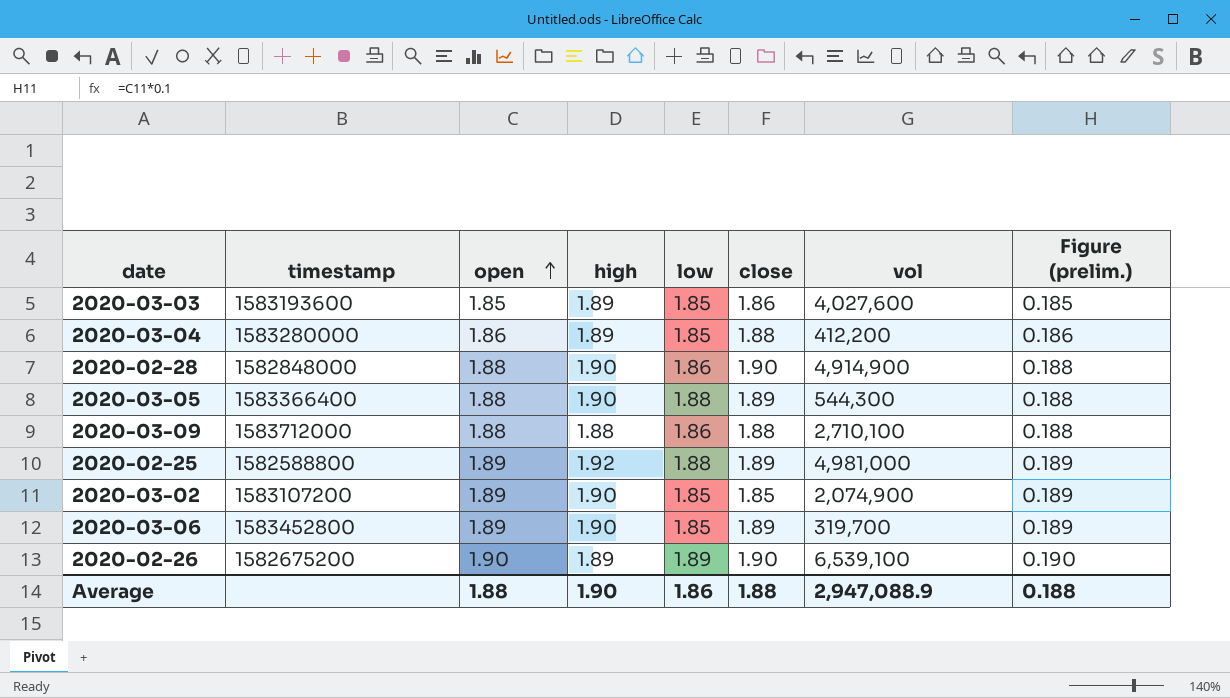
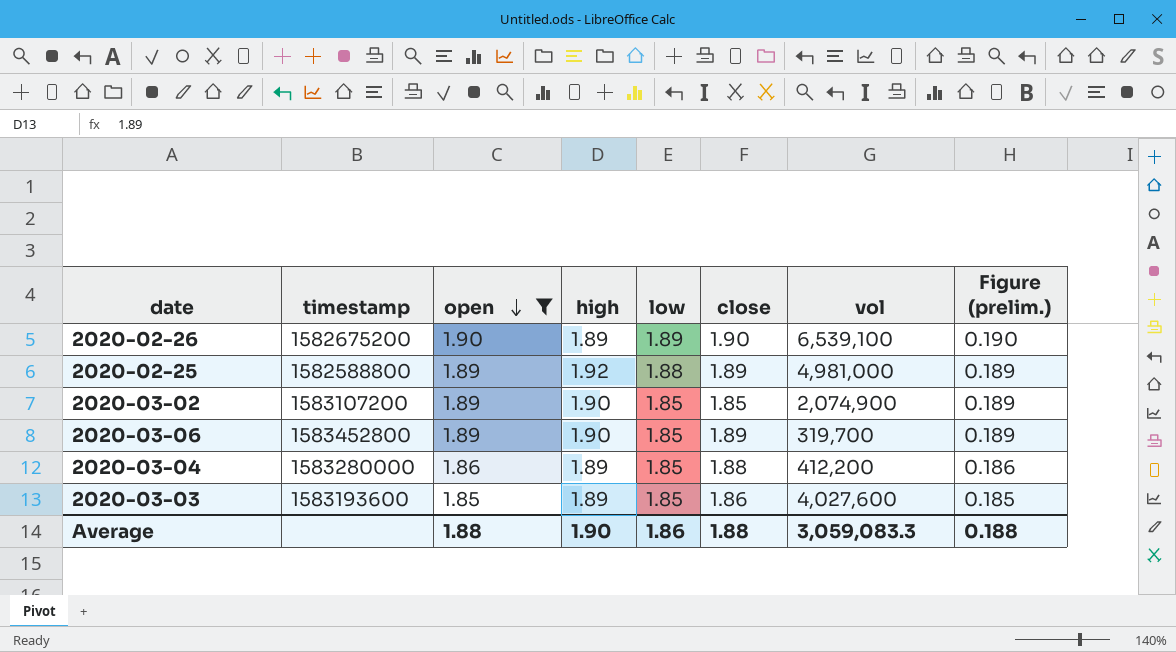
filter: none -> open != 1.88
row order: open ascending -> open descending
Average | vol: 2,947,088.9 -> 3,059,083.3

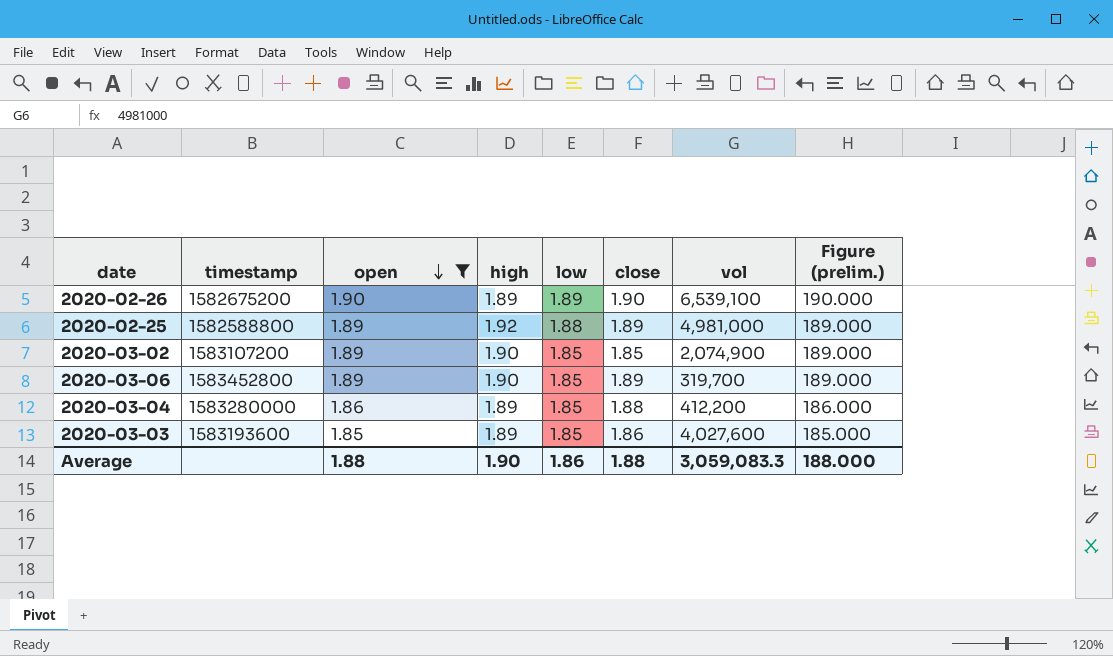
column Figure (prelim.) | formula: [open] * 0.1 -> [open] * 100
Average | Figure (prelim.): 0.188 -> 188.000

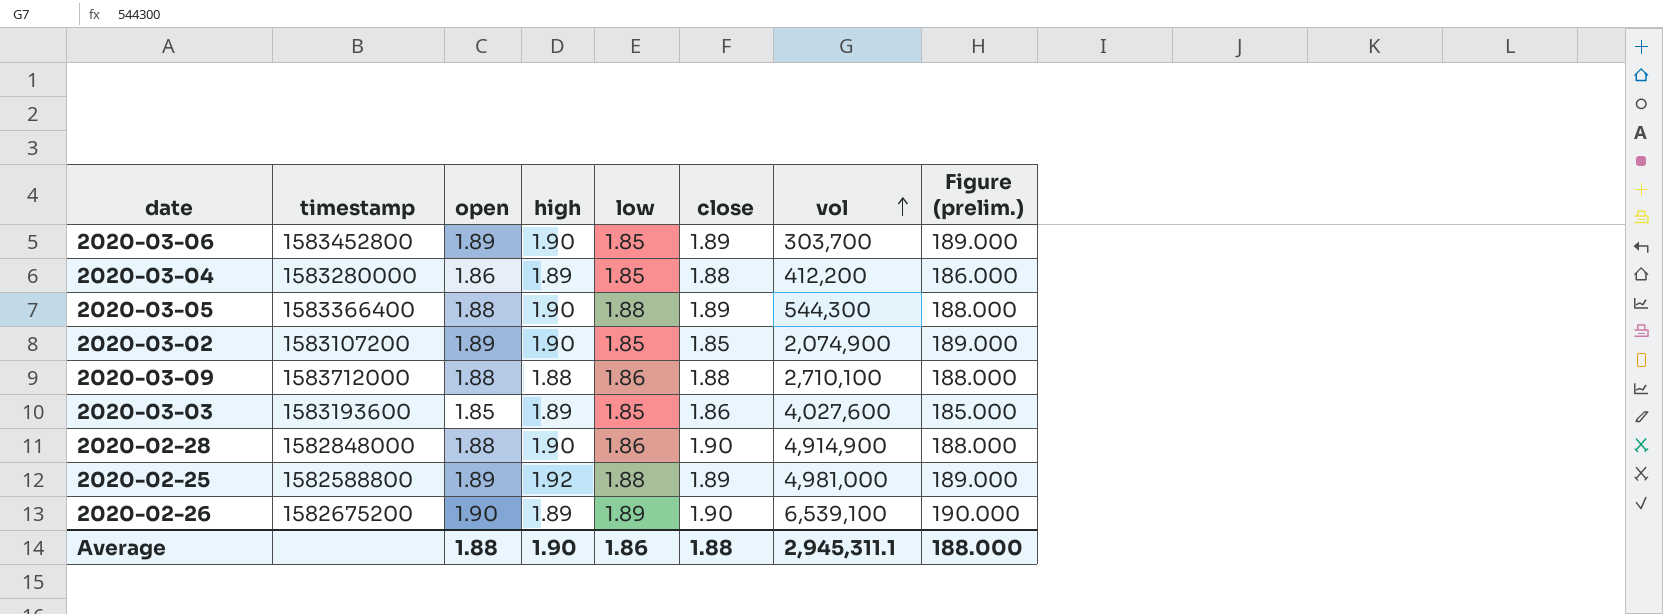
filter: open != 1.88 -> none
row order: open descending -> vol ascending
2020-03-06 | vol: 319,700 -> 303,700
Average | vol: 3,059,083.3 -> 2,945,311.1

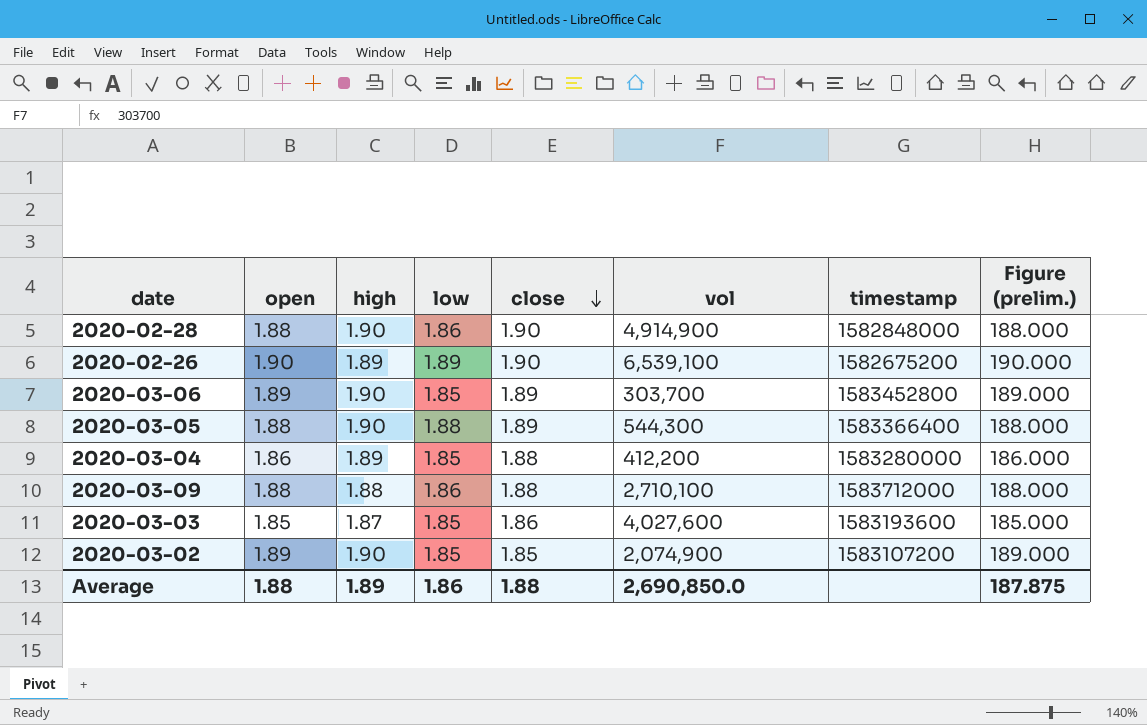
row order: vol ascending -> close descending
column timestamp | position: 2 -> 7
row 2020-02-25: 1582588800 | 1.89 | 1.92 | 1.88 | 1.89 | 4,981,000 | 189.000 -> none
2020-03-03 | high: 1.89 -> 1.87
Average | high: 1.90 -> 1.89
Average | vol: 2,945,311.1 -> 2,690,850.0
Average | Figure (prelim.): 188.000 -> 187.875

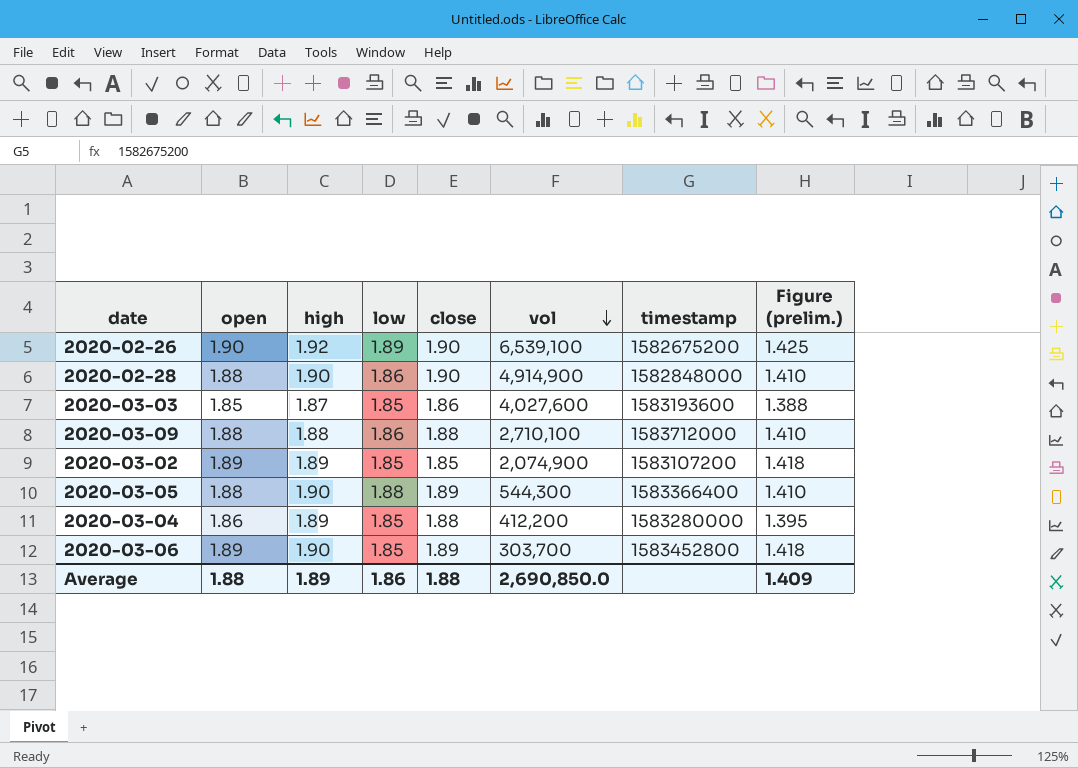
row order: close descending -> vol descending
column Figure (prelim.) | formula: [open] * 100 -> [open] * 0.75
2020-02-26 | high: 1.89 -> 1.92
2020-03-02 | high: 1.90 -> 1.89
Average | Figure (prelim.): 187.875 -> 1.409

